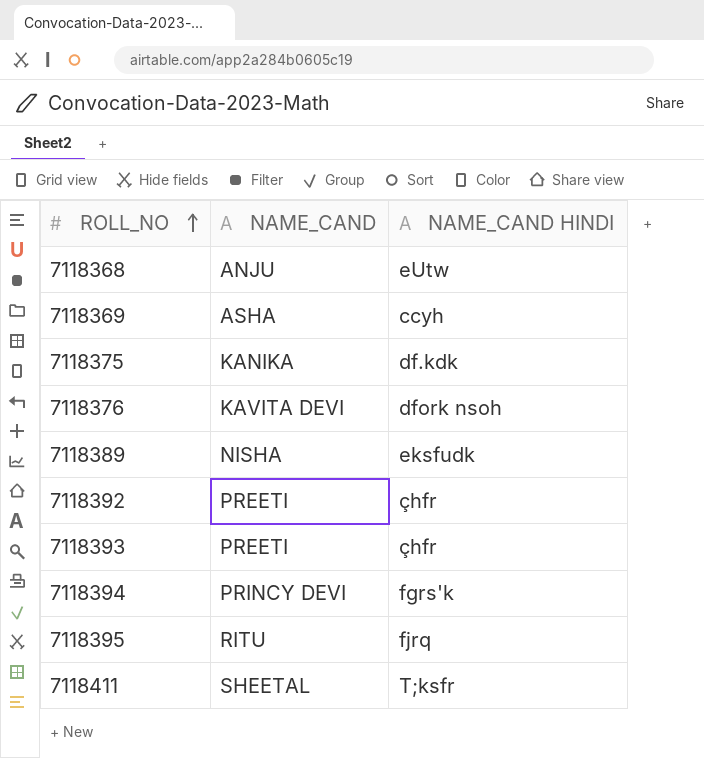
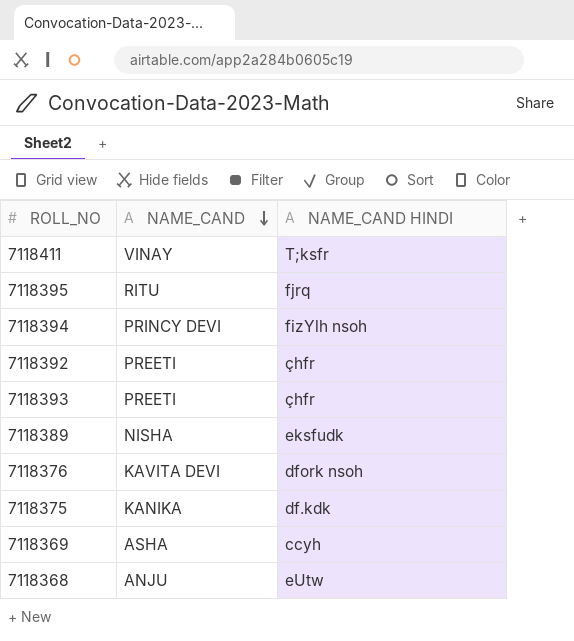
row order: ROLL_NO ascending -> NAME_CAND descending
7118411 | NAME_CAND: SHEETAL -> VINAY
7118394 | NAME_CAND HINDI: fgrs'k -> fizYlh nsoh

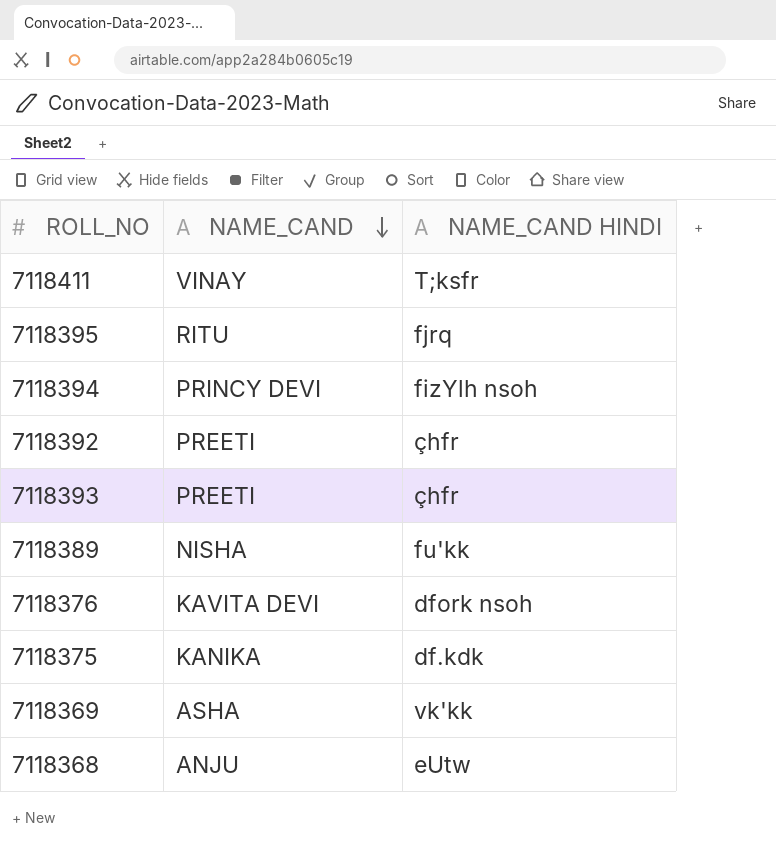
7118389 | NAME_CAND HINDI: eksfudk -> fu'kk
7118369 | NAME_CAND HINDI: ccyh -> vk'kk

